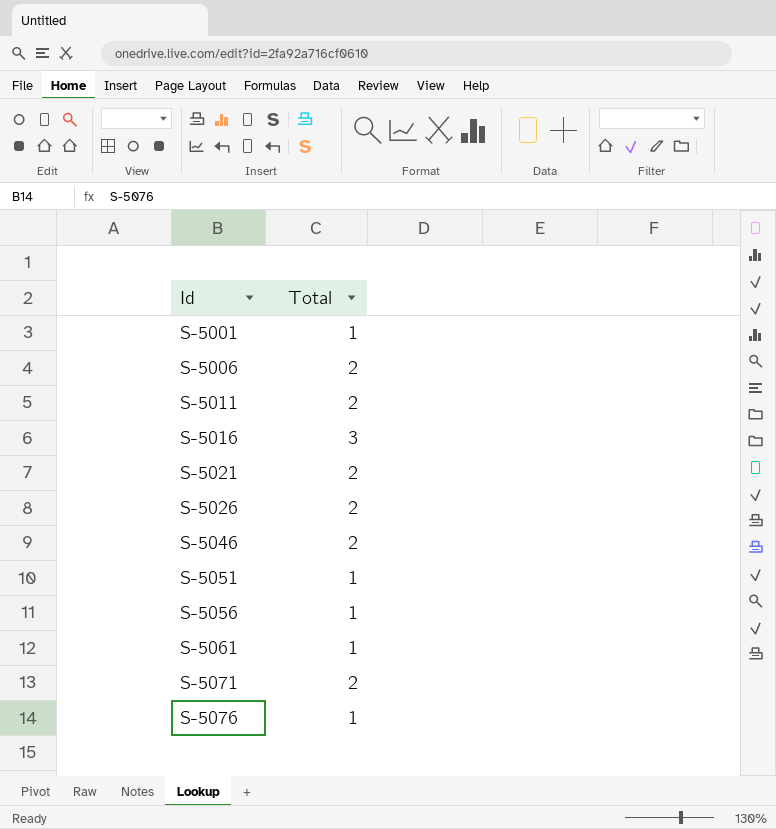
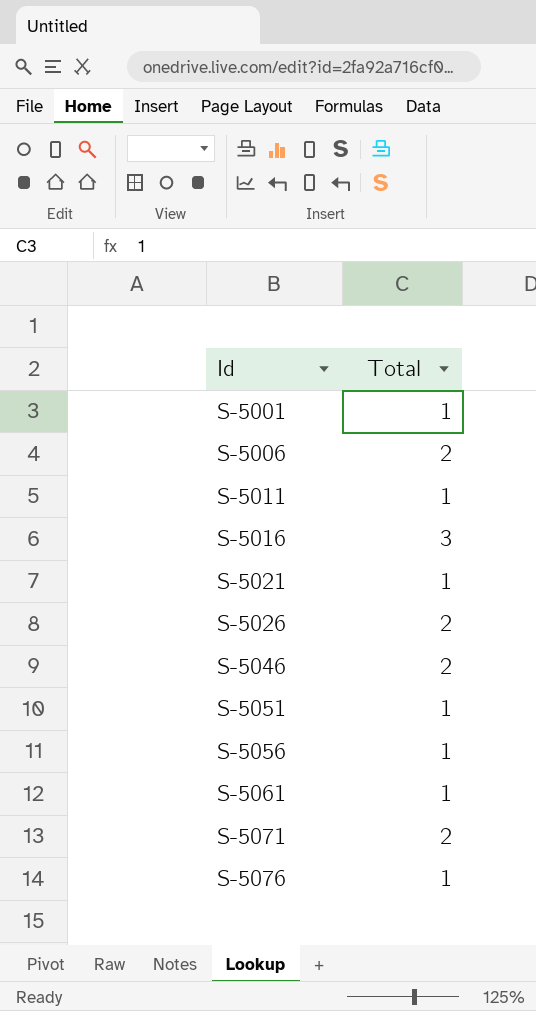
S-5011 | Total: 2 -> 1
S-5021 | Total: 2 -> 1

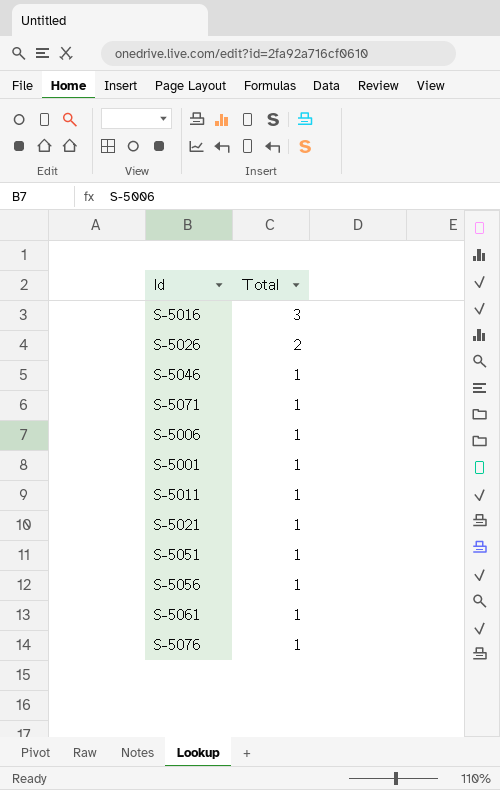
row order: Id ascending -> Total descending
S-5046 | Total: 2 -> 1
S-5071 | Total: 2 -> 1
S-5006 | Total: 2 -> 1

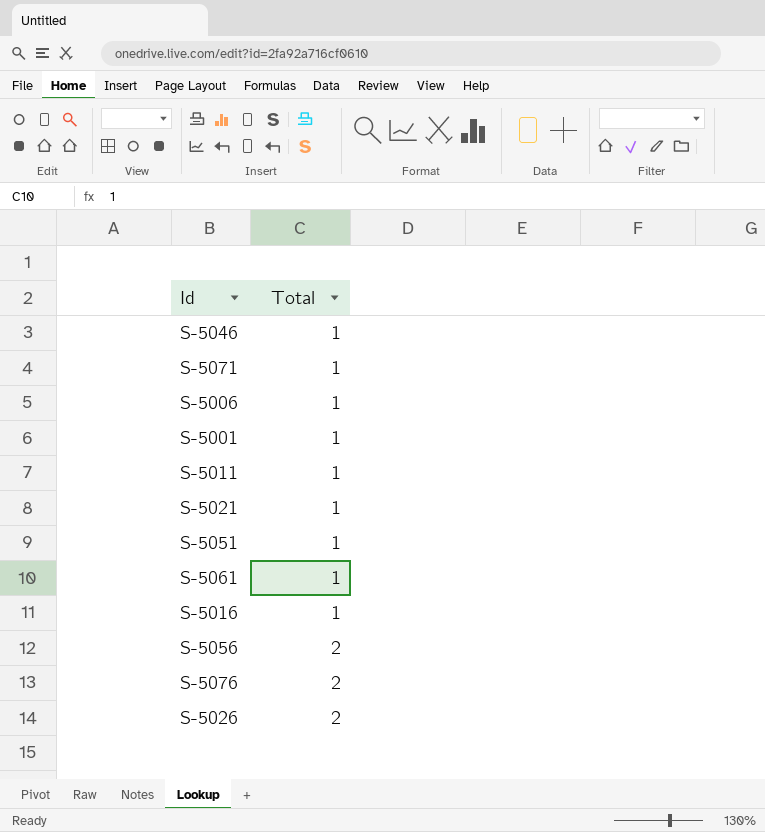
row order: Total descending -> Total ascending
S-5016 | Total: 3 -> 1
S-5056 | Total: 1 -> 2
S-5076 | Total: 1 -> 2

